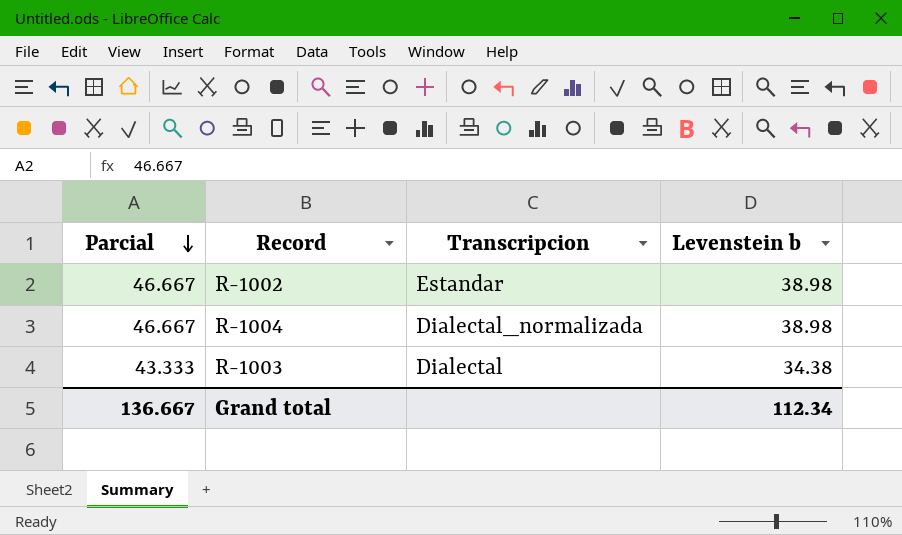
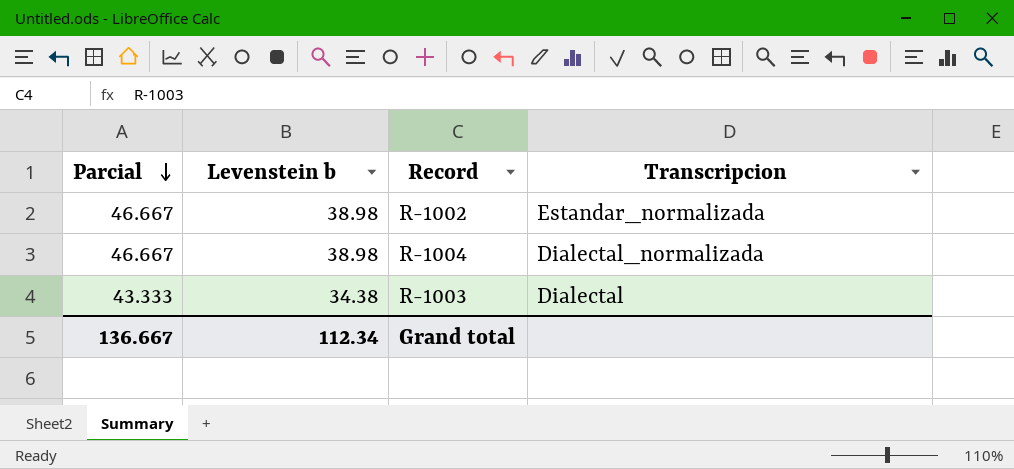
column Levenstein b | position: 4 -> 2
R-1002 | Transcripcion: Estandar -> Estandar_normalizada

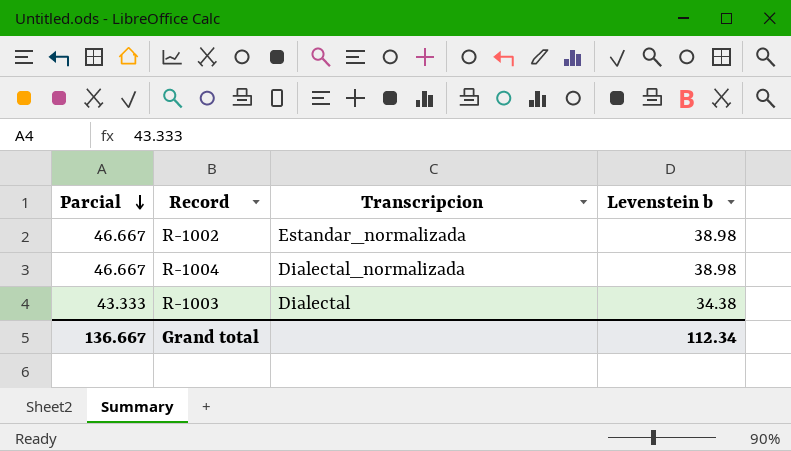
column Levenstein b | position: 2 -> 4

